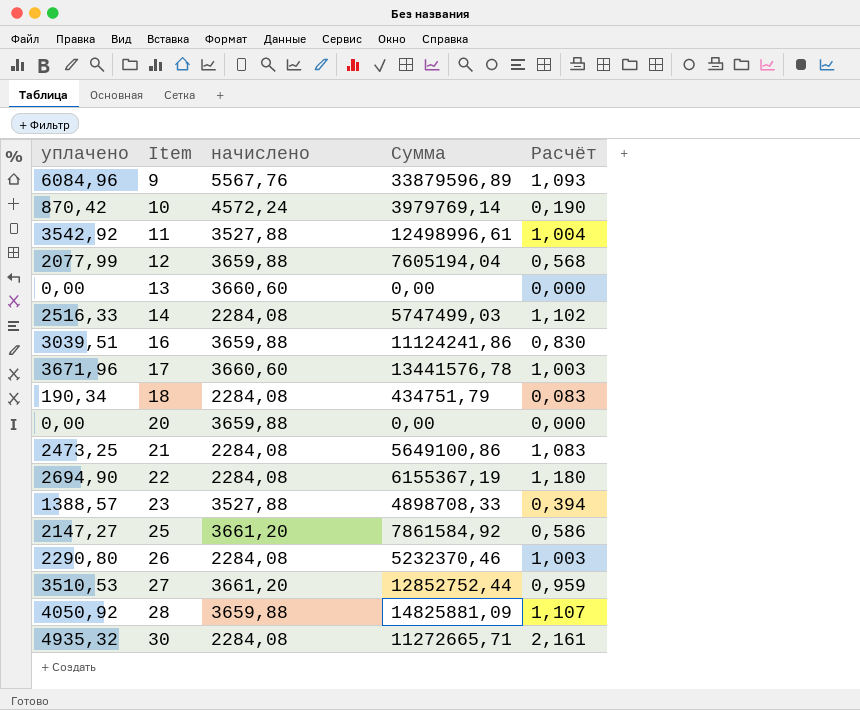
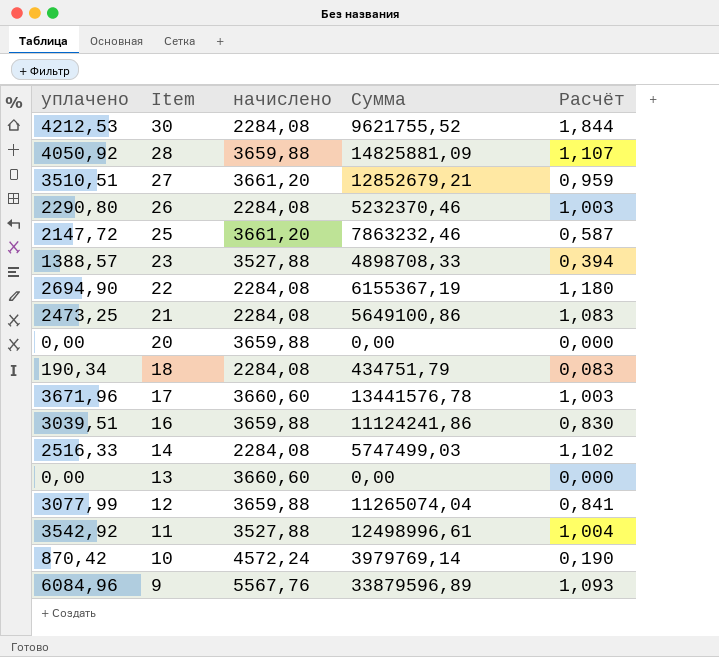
row order: Item ascending -> Item descending
30 | уплачено: 4935,32 -> 4212,53
30 | Сумма: 11272665,71 -> 9621755,52
30 | Расчёт: 2,161 -> 1,844
27 | уплачено: 3510,53 -> 3510,51
27 | Сумма: 12852752,44 -> 12852679,21
25 | уплачено: 2147,27 -> 2147,72
25 | Сумма: 7861584,92 -> 7863232,46
25 | Расчёт: 0,586 -> 0,587
12 | уплачено: 2077,99 -> 3077,99
12 | Сумма: 7605194,04 -> 11265074,04
12 | Расчёт: 0,568 -> 0,841

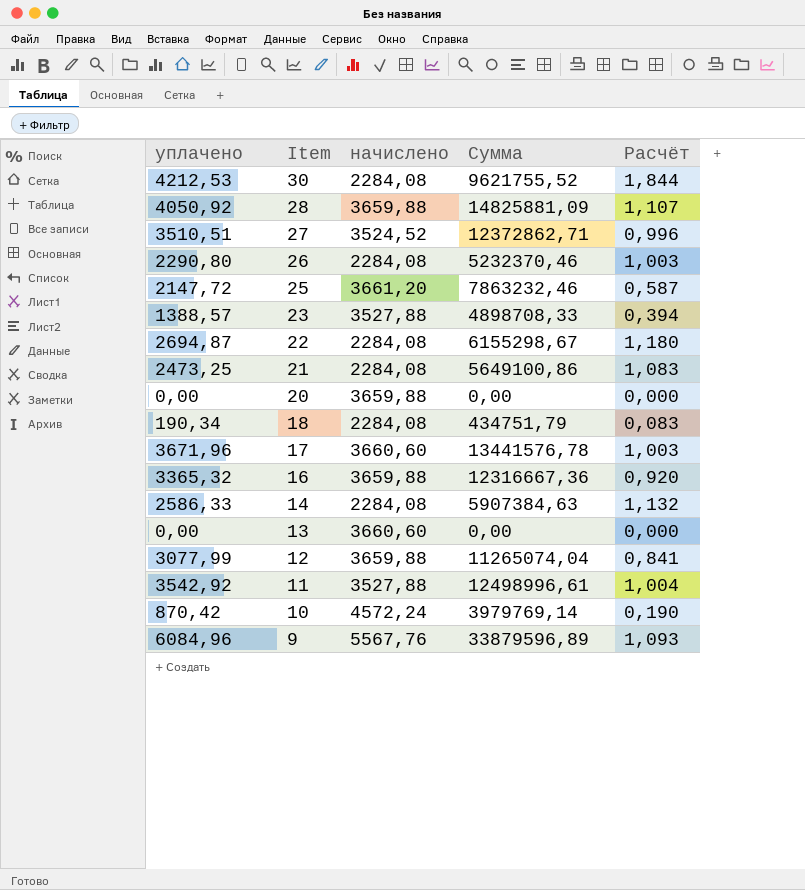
27 | начислено: 3661,20 -> 3524,52
27 | Сумма: 12852679,21 -> 12372862,71
27 | Расчёт: 0,959 -> 0,996
22 | уплачено: 2694,90 -> 2694,87
22 | Сумма: 6155367,19 -> 6155298,67
16 | уплачено: 3039,51 -> 3365,32
16 | Сумма: 11124241,86 -> 12316667,36
16 | Расчёт: 0,830 -> 0,920
14 | уплачено: 2516,33 -> 2586,33
14 | Сумма: 5747499,03 -> 5907384,63
14 | Расчёт: 1,102 -> 1,132

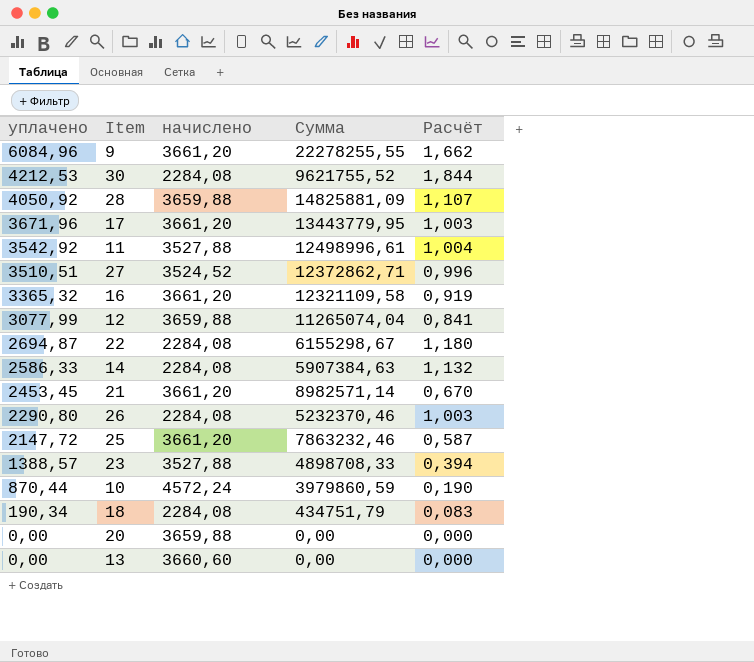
row order: Item descending -> уплачено descending
9 | начислено: 5567,76 -> 3661,20
9 | Сумма: 33879596,89 -> 22278255,55
9 | Расчёт: 1,093 -> 1,662
17 | начислено: 3660,60 -> 3661,20
17 | Сумма: 13441576,78 -> 13443779,95
16 | начислено: 3659,88 -> 3661,20
16 | Сумма: 12316667,36 -> 12321109,58
16 | Расчёт: 0,920 -> 0,919
21 | уплачено: 2473,25 -> 2453,45
21 | начислено: 2284,08 -> 3661,20
21 | Сумма: 5649100,86 -> 8982571,14
21 | Расчёт: 1,083 -> 0,670
10 | уплачено: 870,42 -> 870,44
10 | Сумма: 3979769,14 -> 3979860,59

